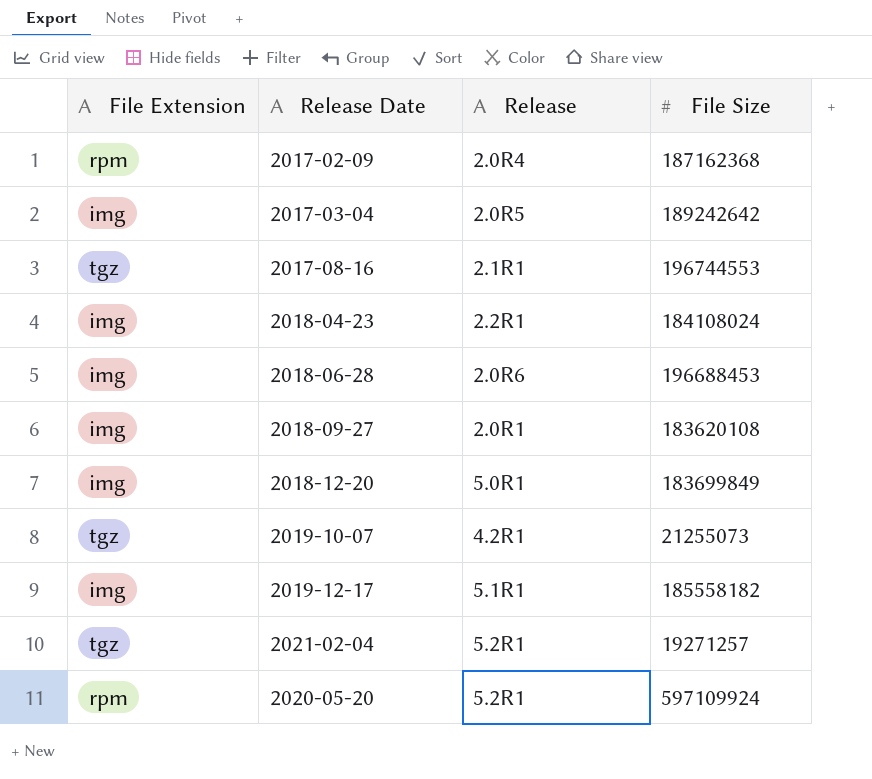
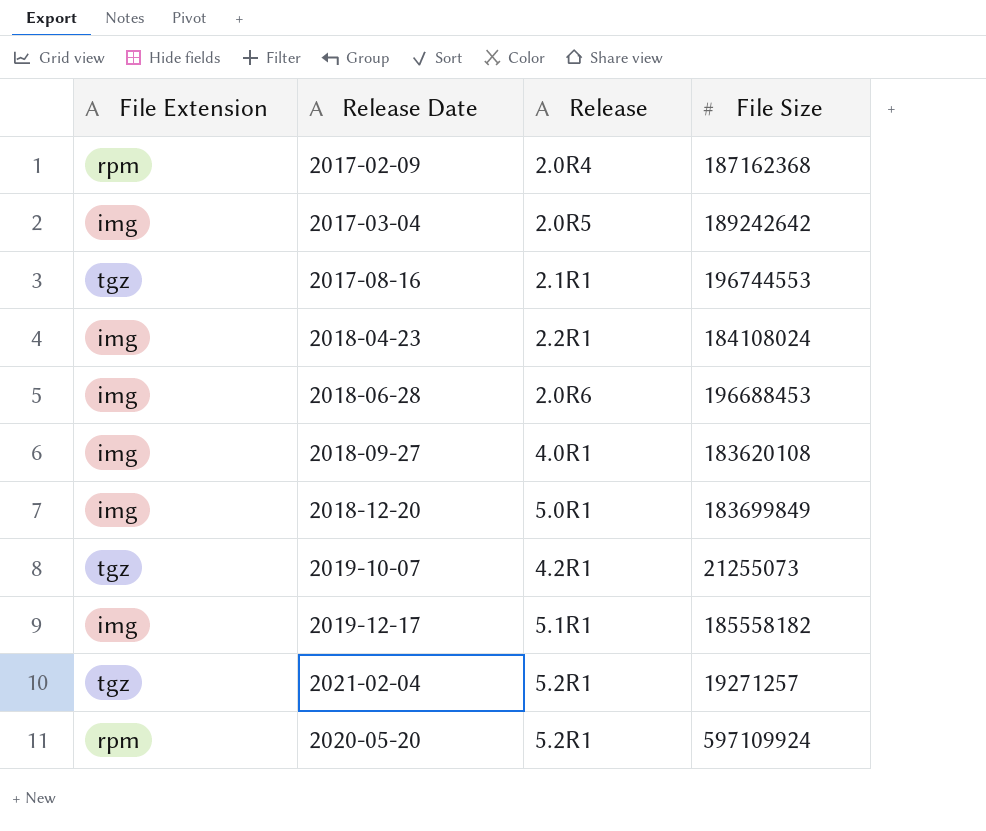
2018-09-27 | Release: 2.0R1 -> 4.0R1

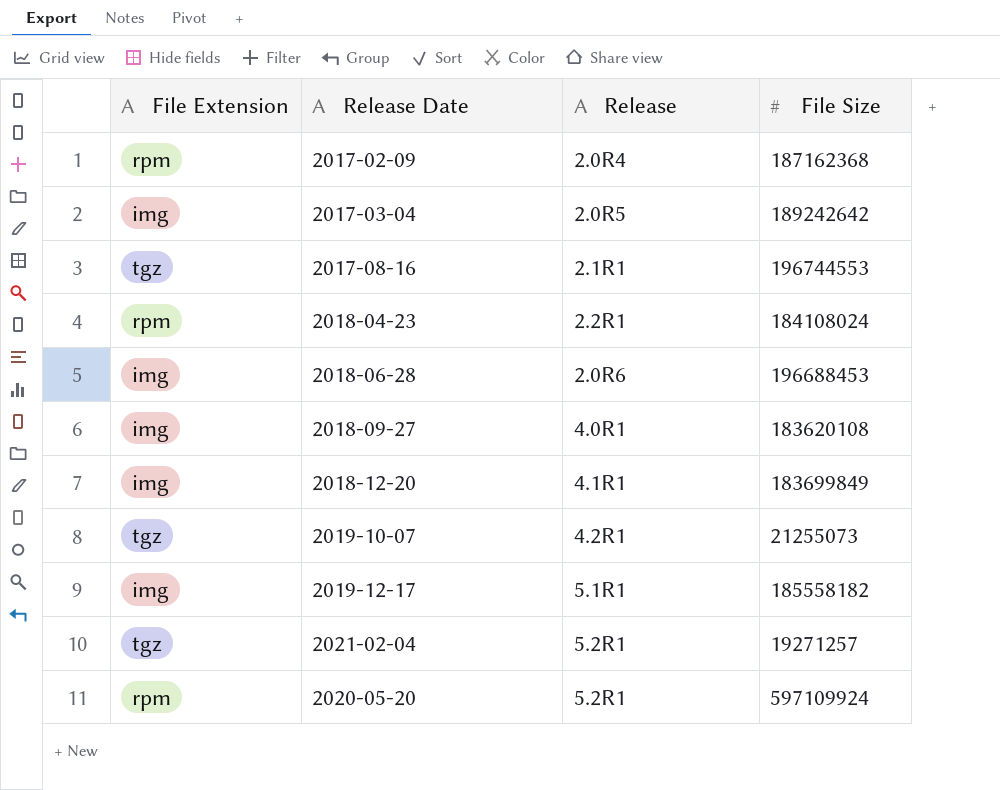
2018-04-23 | File Extension: img -> rpm
2018-12-20 | Release: 5.0R1 -> 4.1R1

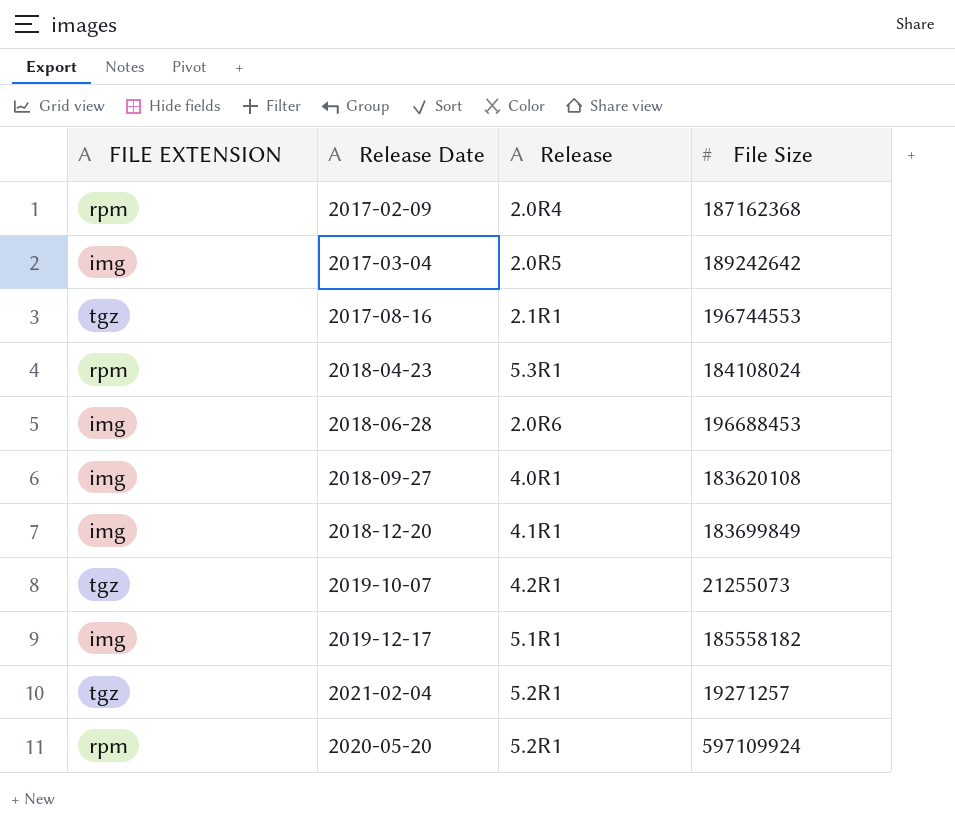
column name: File Extension -> FILE EXTENSION
2018-04-23 | Release: 2.2R1 -> 5.3R1

